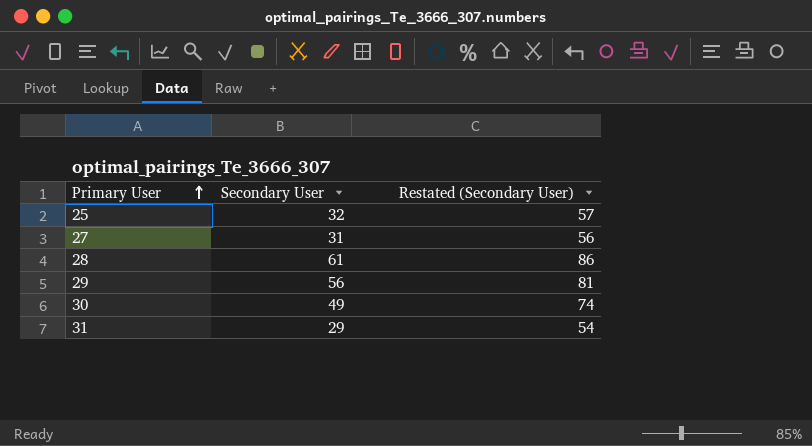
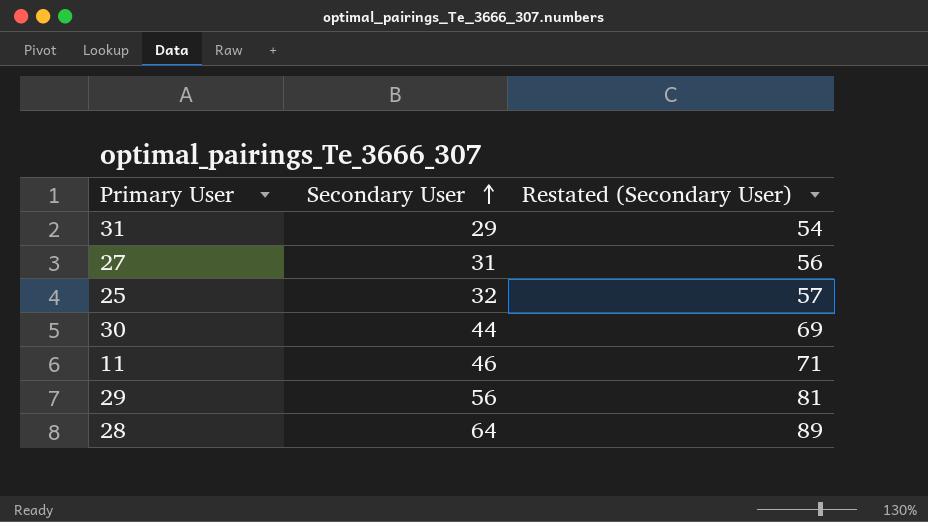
row order: Primary User ascending -> Secondary User ascending
30 | Secondary User: 49 -> 44
30 | Restated (Secondary User): 74 -> 69
row 11: none -> 46 | 71
28 | Secondary User: 61 -> 64
28 | Restated (Secondary User): 86 -> 89

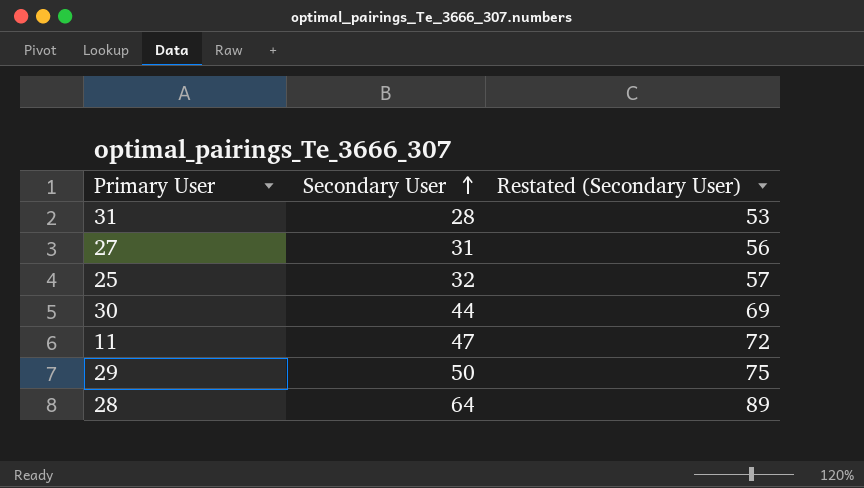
31 | Secondary User: 29 -> 28
31 | Restated (Secondary User): 54 -> 53
11 | Secondary User: 46 -> 47
11 | Restated (Secondary User): 71 -> 72
29 | Secondary User: 56 -> 50
29 | Restated (Secondary User): 81 -> 75

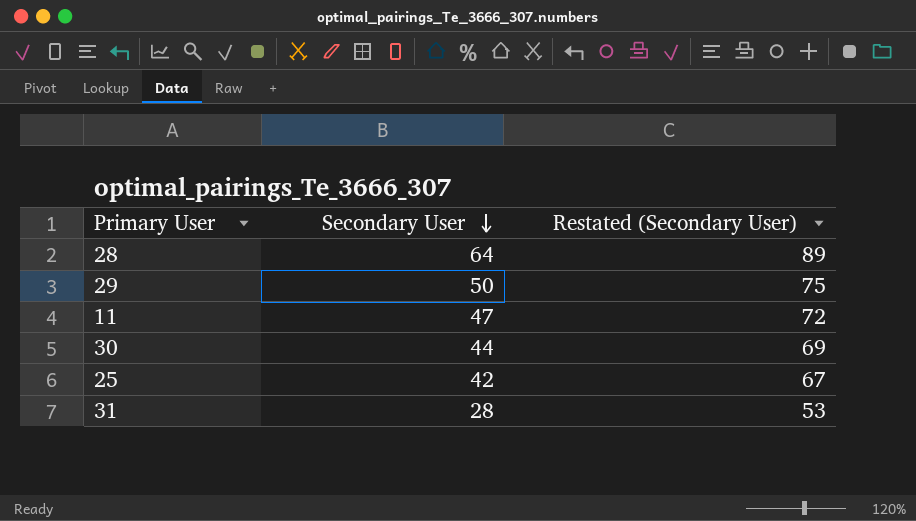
row order: Secondary User ascending -> Secondary User descending
row 27: 31 | 56 -> none
25 | Secondary User: 32 -> 42
25 | Restated (Secondary User): 57 -> 67

